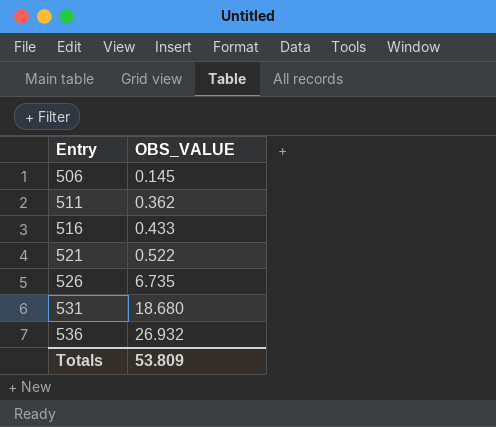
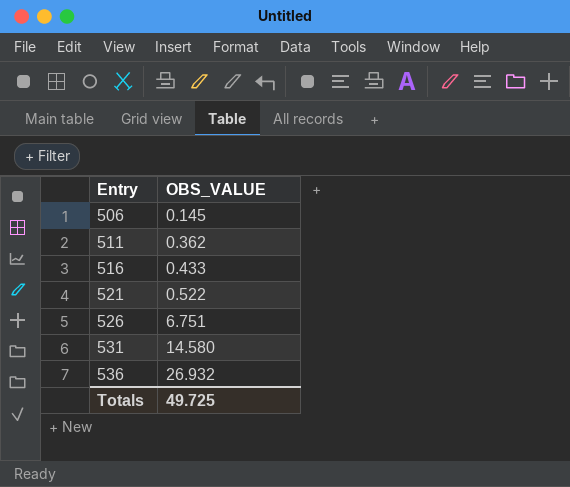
526 | OBS_VALUE: 6.735 -> 6.751
531 | OBS_VALUE: 18.680 -> 14.580
Totals | OBS_VALUE: 53.809 -> 49.725

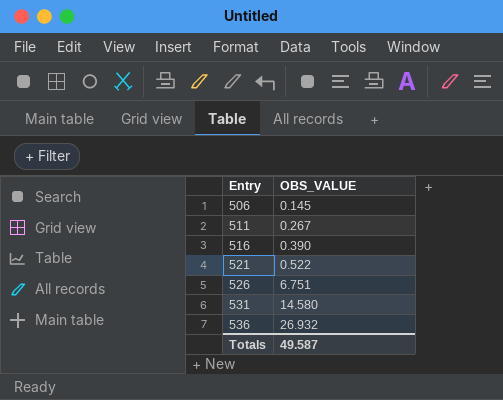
511 | OBS_VALUE: 0.362 -> 0.267
516 | OBS_VALUE: 0.433 -> 0.390
Totals | OBS_VALUE: 49.725 -> 49.587

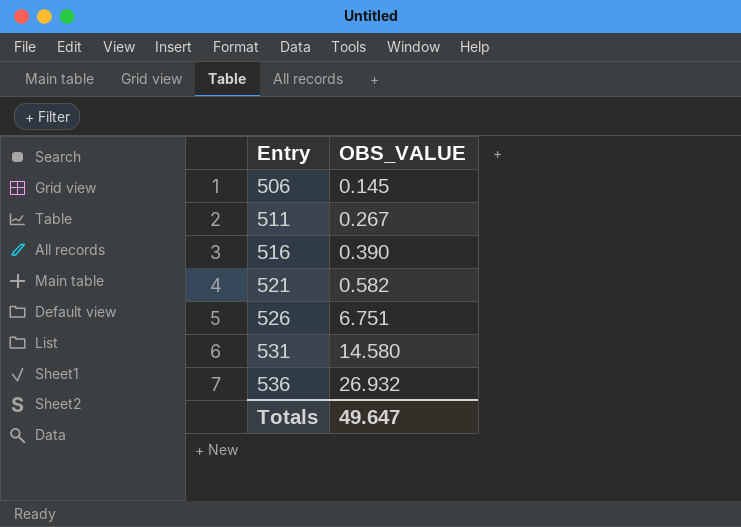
521 | OBS_VALUE: 0.522 -> 0.582
Totals | OBS_VALUE: 49.587 -> 49.647

